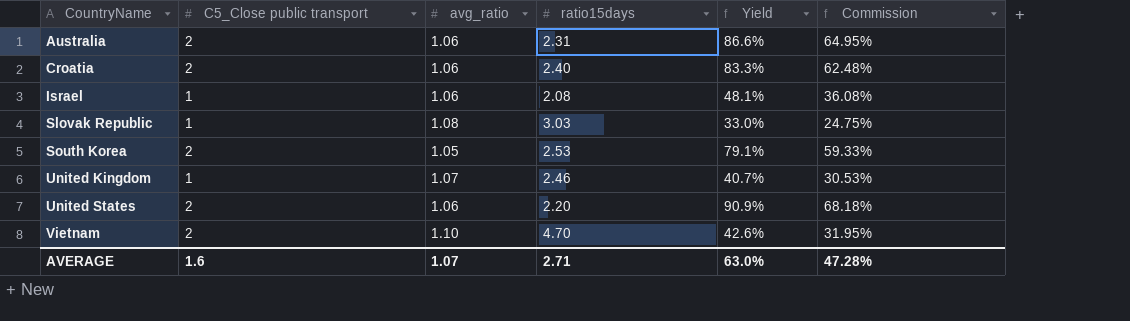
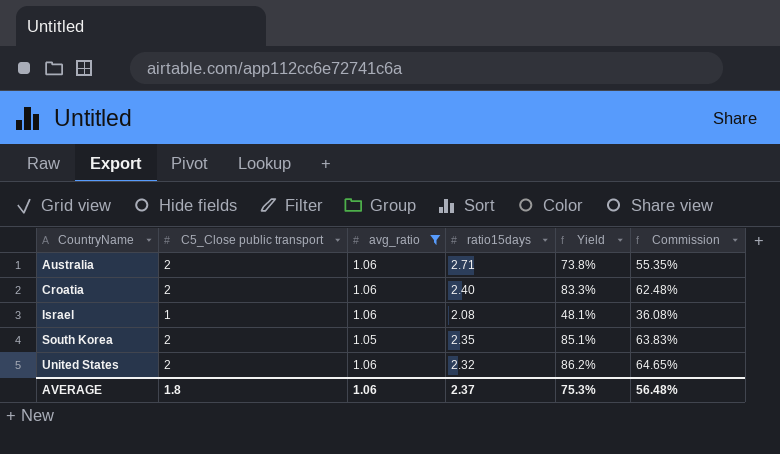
filter: none -> avg_ratio <= 1.06
Australia | ratio15days: 2.31 -> 2.71
Australia | Yield: 86.6% -> 73.8%
Australia | Commission: 64.95% -> 55.35%
South Korea | ratio15days: 2.53 -> 2.35
South Korea | Yield: 79.1% -> 85.1%
South Korea | Commission: 59.33% -> 63.83%
United States | ratio15days: 2.20 -> 2.32
United States | Yield: 90.9% -> 86.2%
United States | Commission: 68.18% -> 64.65%
AVERAGE | C5_Close public transport: 1.6 -> 1.8
AVERAGE | avg_ratio: 1.07 -> 1.06
AVERAGE | ratio15days: 2.71 -> 2.37
AVERAGE | Yield: 63.0% -> 75.3%
AVERAGE | Commission: 47.28% -> 56.48%

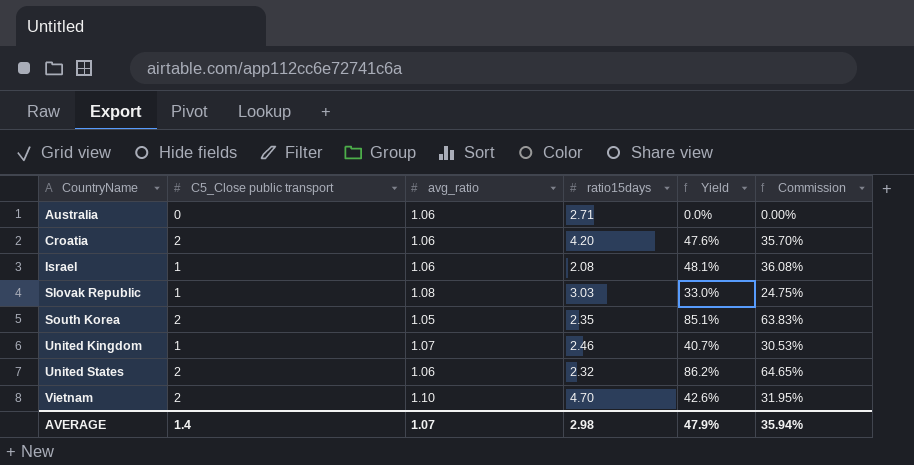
filter: avg_ratio <= 1.06 -> none
Australia | C5_Close public transport: 2 -> 0
Australia | Yield: 73.8% -> 0.0%
Australia | Commission: 55.35% -> 0.00%
Croatia | ratio15days: 2.40 -> 4.20
Croatia | Yield: 83.3% -> 47.6%
Croatia | Commission: 62.48% -> 35.70%
AVERAGE | C5_Close public transport: 1.8 -> 1.4
AVERAGE | avg_ratio: 1.06 -> 1.07
AVERAGE | ratio15days: 2.37 -> 2.98
AVERAGE | Yield: 75.3% -> 47.9%
AVERAGE | Commission: 56.48% -> 35.94%

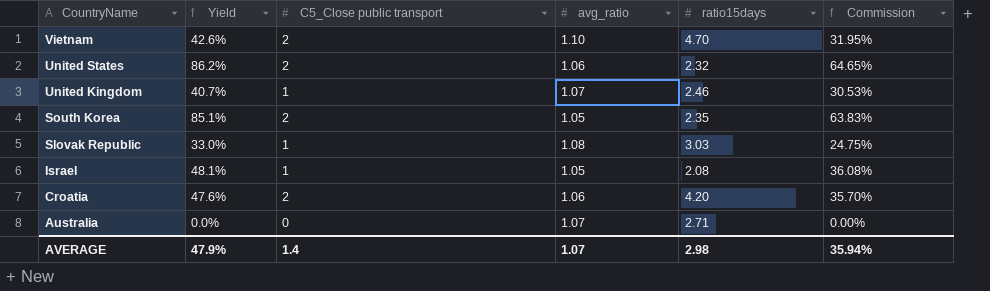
row order: CountryName ascending -> CountryName descending
column Yield | position: 5 -> 2
Israel | avg_ratio: 1.06 -> 1.05
Australia | avg_ratio: 1.06 -> 1.07

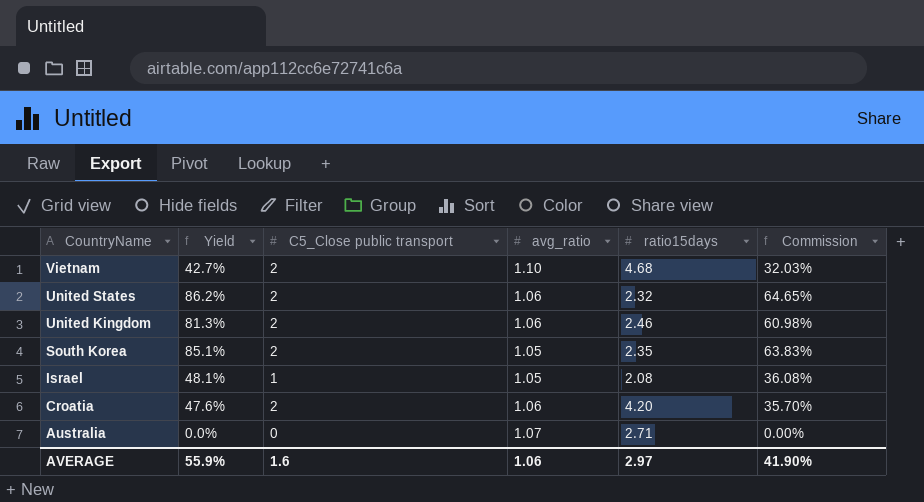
row Slovak Republic: 33.0% | 1 | 1.08 | 3.03 | 24.75% -> none
Vietnam | Yield: 42.6% -> 42.7%
Vietnam | ratio15days: 4.70 -> 4.68
Vietnam | Commission: 31.95% -> 32.03%
United Kingdom | Yield: 40.7% -> 81.3%
United Kingdom | C5_Close public transport: 1 -> 2
United Kingdom | avg_ratio: 1.07 -> 1.06
United Kingdom | Commission: 30.53% -> 60.98%
AVERAGE | Yield: 47.9% -> 55.9%
AVERAGE | C5_Close public transport: 1.4 -> 1.6
AVERAGE | avg_ratio: 1.07 -> 1.06
AVERAGE | ratio15days: 2.98 -> 2.97
AVERAGE | Commission: 35.94% -> 41.90%

